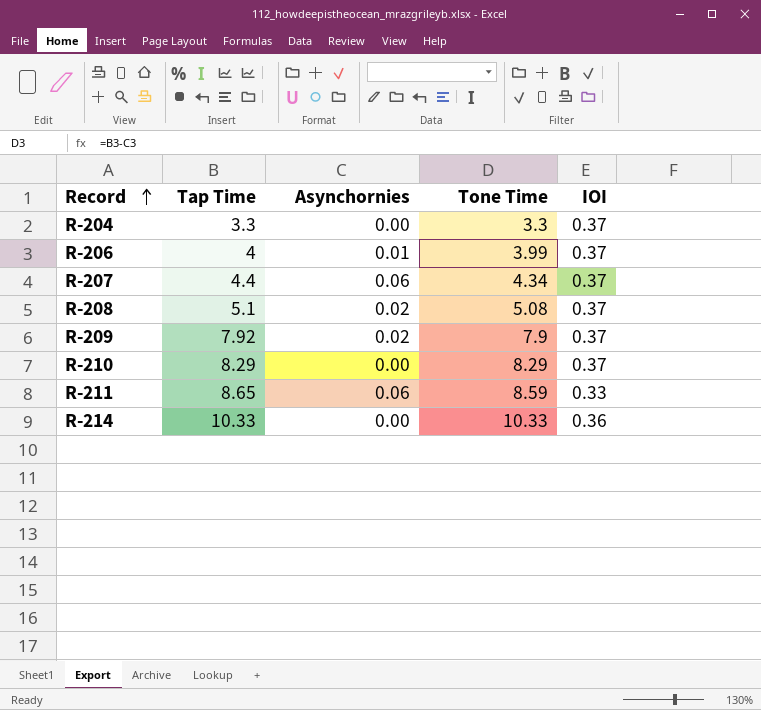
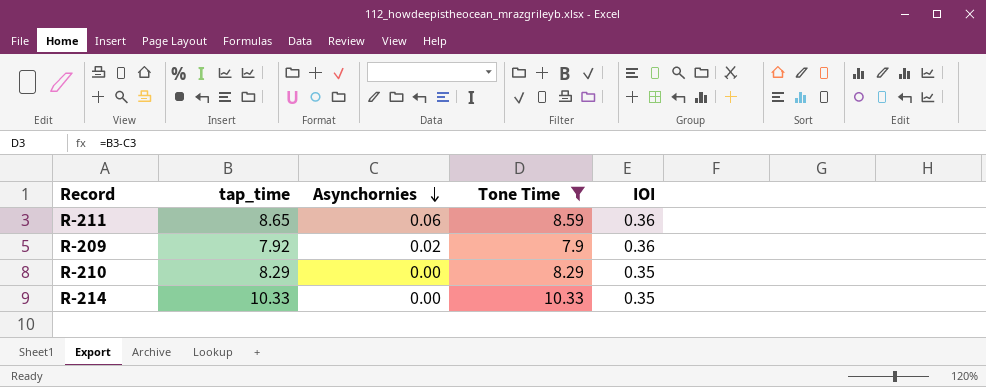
filter: none -> Tone Time >= 7.9
row order: Record ascending -> Asynchornies descending
column name: Tap Time -> tap_time
R-211 | IOI: 0.33 -> 0.36
R-209 | IOI: 0.37 -> 0.36
R-210 | IOI: 0.37 -> 0.35
R-214 | IOI: 0.36 -> 0.35

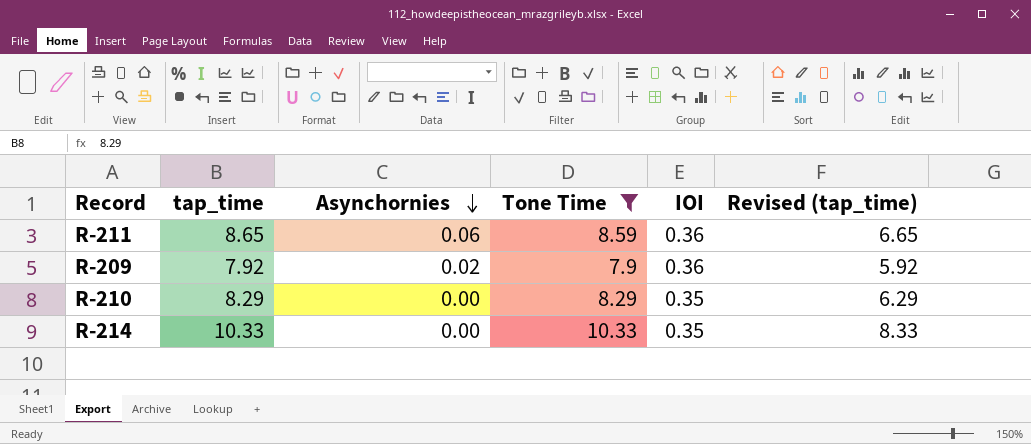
column Revised (tap_time) | formula: none -> [tap_time] - 2

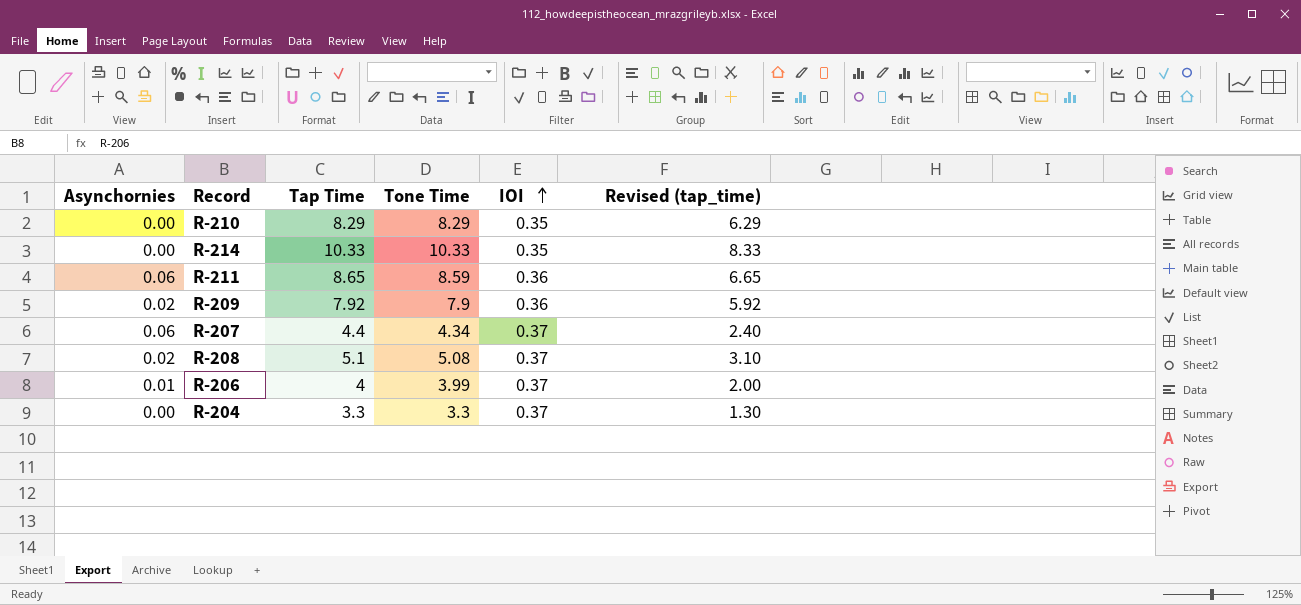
filter: Tone Time >= 7.9 -> none
row order: Asynchornies descending -> IOI ascending
column Asynchornies | position: 3 -> 1
column name: tap_time -> Tap Time

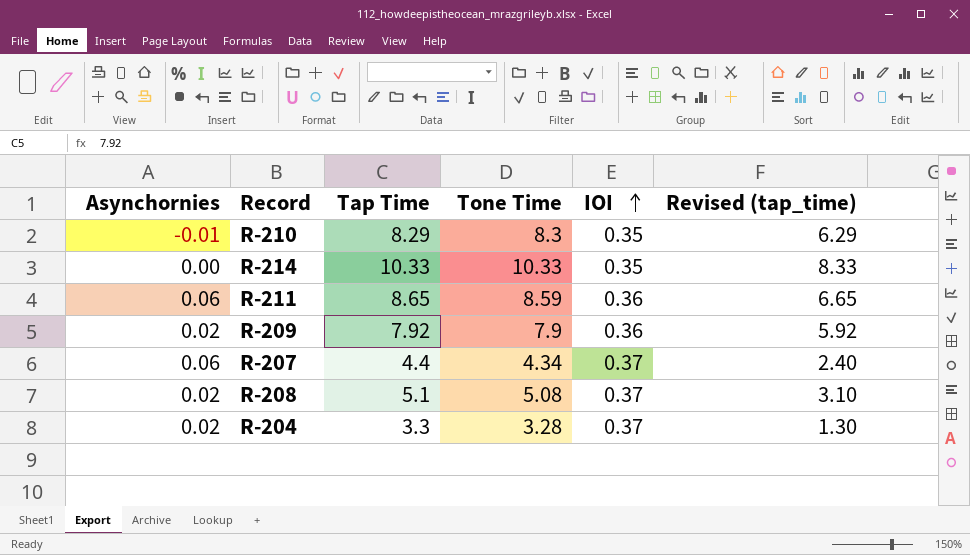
row R-206: 0.01 | 4 | 3.99 | 0.37 | 2.00 -> none
R-210 | Asynchornies: 0.00 -> -0.01
R-210 | Tone Time: 8.29 -> 8.3
R-204 | Asynchornies: 0.00 -> 0.02
R-204 | Tone Time: 3.3 -> 3.28

